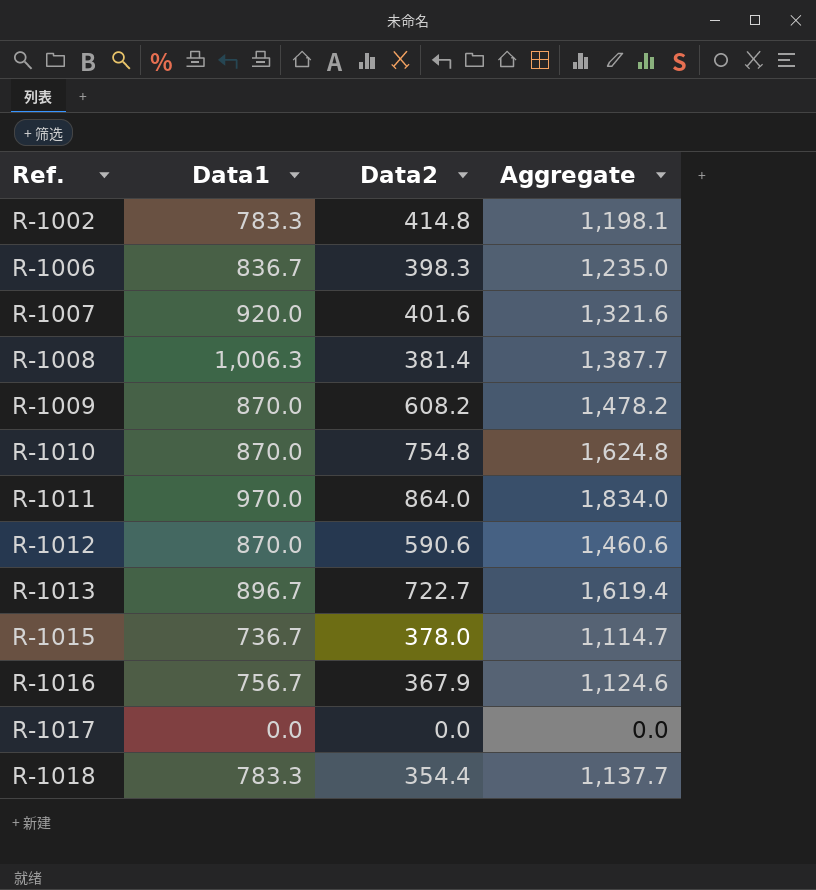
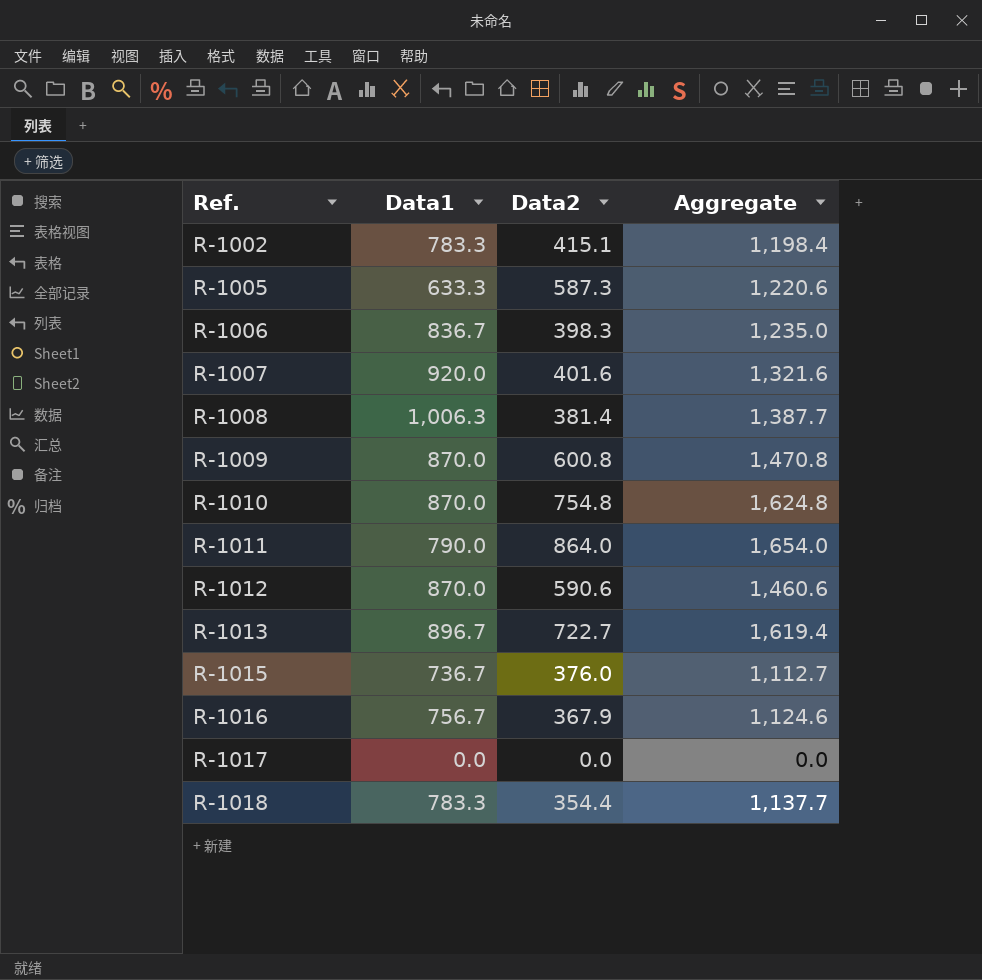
R-1002 | Data2: 414.8 -> 415.1
R-1002 | Aggregate: 1,198.1 -> 1,198.4
row R-1005: none -> 633.3 | 587.3 | 1,220.6
R-1009 | Data2: 608.2 -> 600.8
R-1009 | Aggregate: 1,478.2 -> 1,470.8
R-1011 | Data1: 970.0 -> 790.0
R-1011 | Aggregate: 1,834.0 -> 1,654.0
R-1015 | Data2: 378.0 -> 376.0
R-1015 | Aggregate: 1,114.7 -> 1,112.7

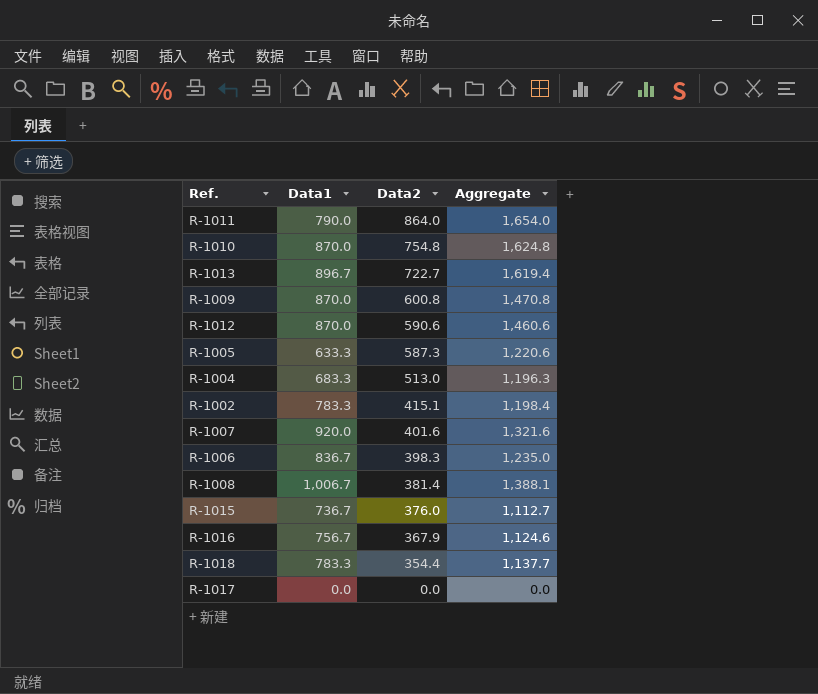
row order: Ref. ascending -> Data2 descending
row R-1004: none -> 683.3 | 513.0 | 1,196.3
R-1008 | Data1: 1,006.3 -> 1,006.7
R-1008 | Aggregate: 1,387.7 -> 1,388.1

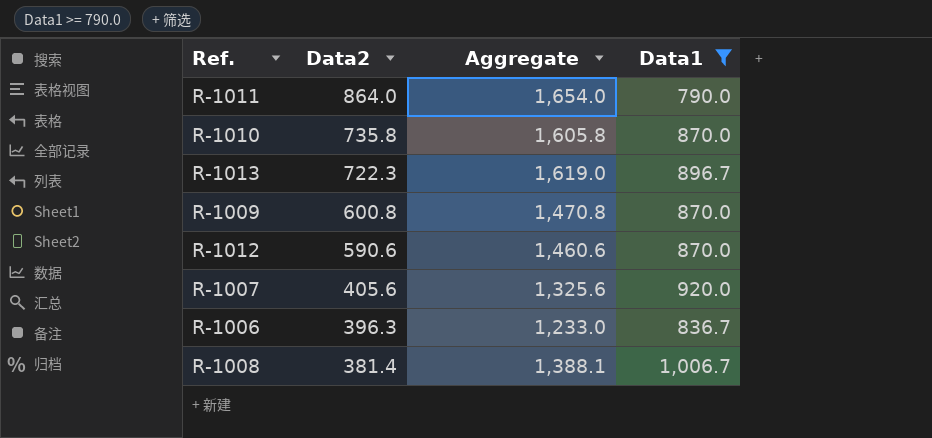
filter: none -> Data1 >= 790.0
column Data1 | position: 2 -> 4
R-1010 | Data2: 754.8 -> 735.8
R-1010 | Aggregate: 1,624.8 -> 1,605.8
R-1013 | Data2: 722.7 -> 722.3
R-1013 | Aggregate: 1,619.4 -> 1,619.0
R-1007 | Data2: 401.6 -> 405.6
R-1007 | Aggregate: 1,321.6 -> 1,325.6
R-1006 | Data2: 398.3 -> 396.3
R-1006 | Aggregate: 1,235.0 -> 1,233.0

